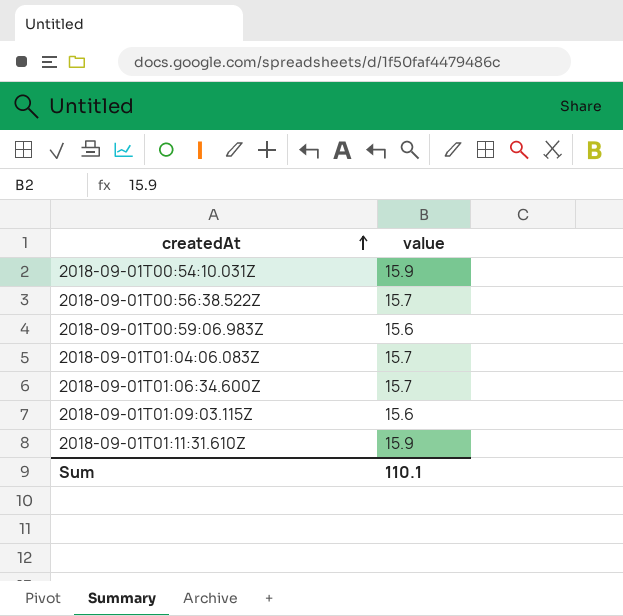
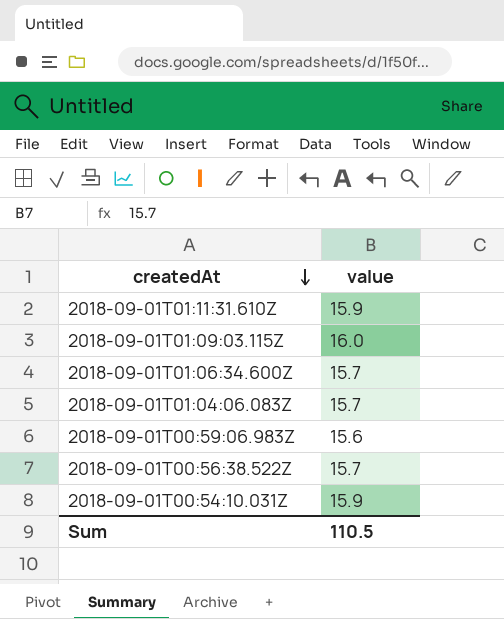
row order: createdAt ascending -> createdAt descending
2018-09-01T01:09:03.115Z | value: 15.6 -> 16.0
Sum | value: 110.1 -> 110.5

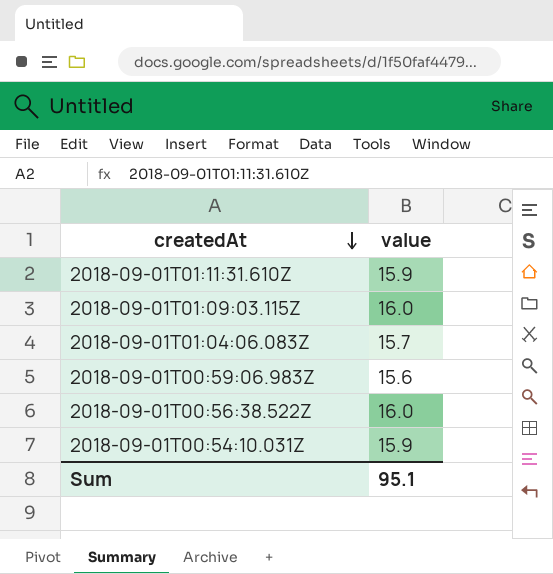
row 2018-09-01T01:06:34.600Z: 15.7 -> none
2018-09-01T00:56:38.522Z | value: 15.7 -> 16.0
Sum | value: 110.5 -> 95.1

